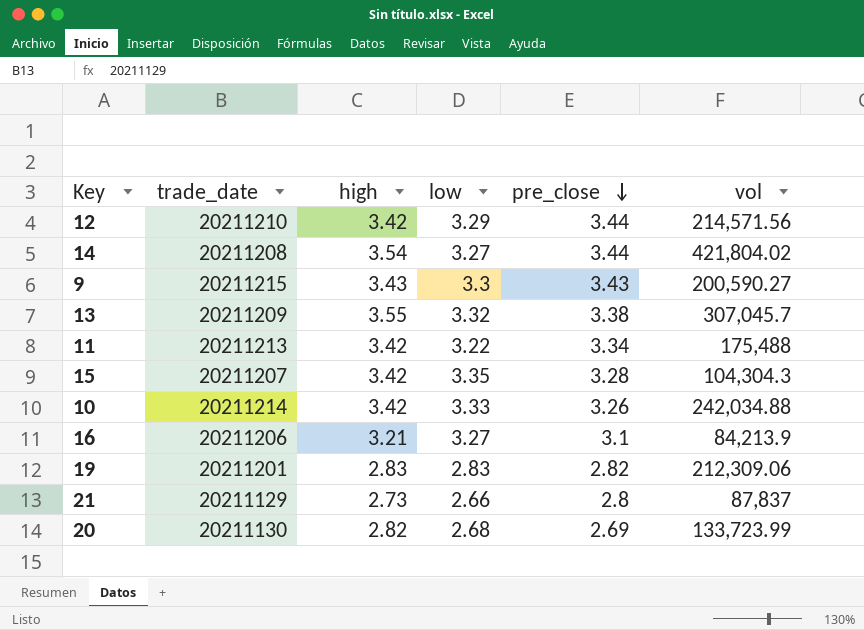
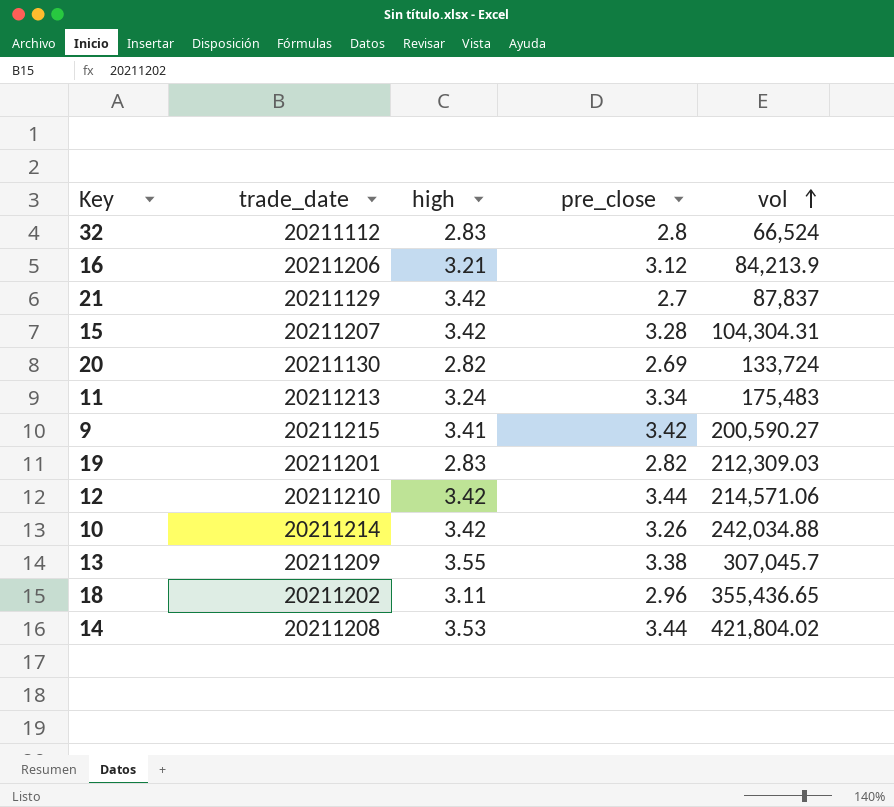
row order: pre_close descending -> vol ascending
column low | position: 4 -> none
row 32: none -> 20211112 | 2.83 | 2.8 | 66,524
16 | pre_close: 3.1 -> 3.12
21 | high: 2.73 -> 3.42
21 | pre_close: 2.8 -> 2.7
15 | vol: 104,304.3 -> 104,304.31
20 | vol: 133,723.99 -> 133,724
11 | high: 3.42 -> 3.24
11 | vol: 175,488 -> 175,483
9 | high: 3.43 -> 3.41
9 | pre_close: 3.43 -> 3.42
19 | vol: 212,309.06 -> 212,309.03
12 | vol: 214,571.56 -> 214,571.06
row 18: none -> 20211202 | 3.11 | 2.96 | 355,436.65
14 | high: 3.54 -> 3.53

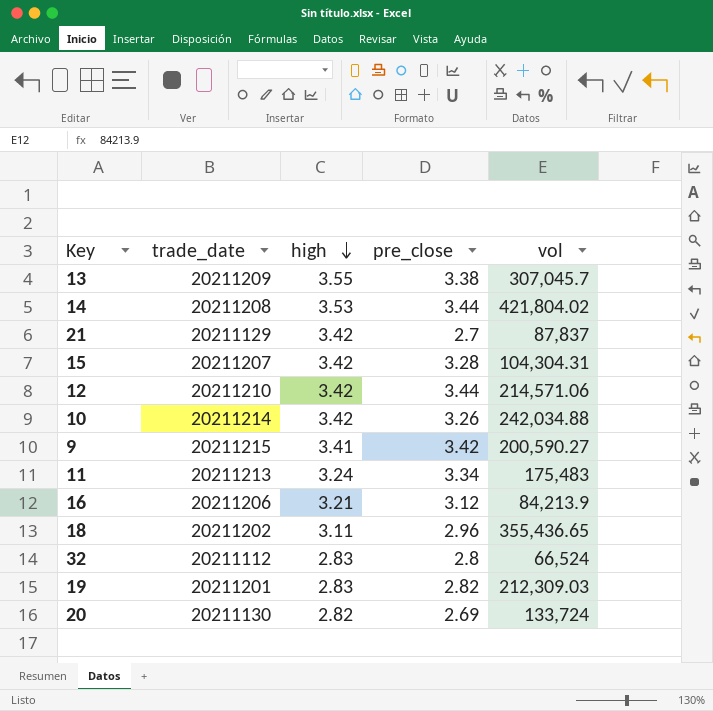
row order: vol ascending -> high descending

